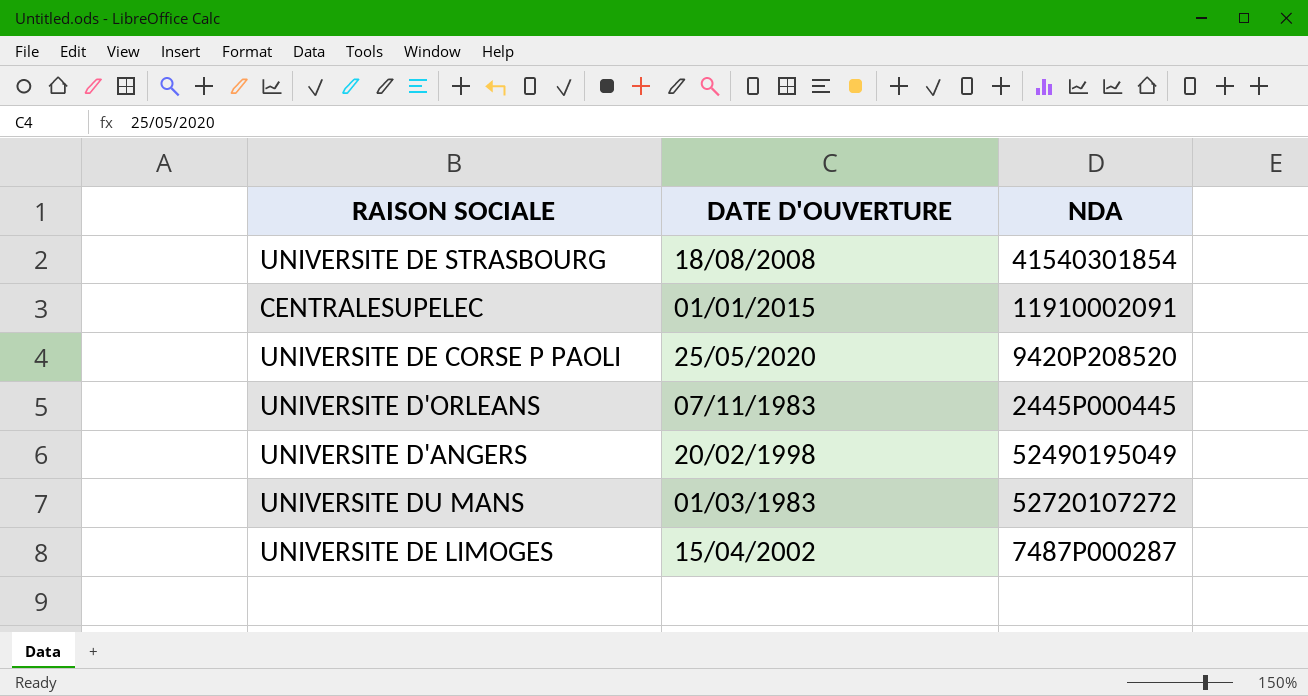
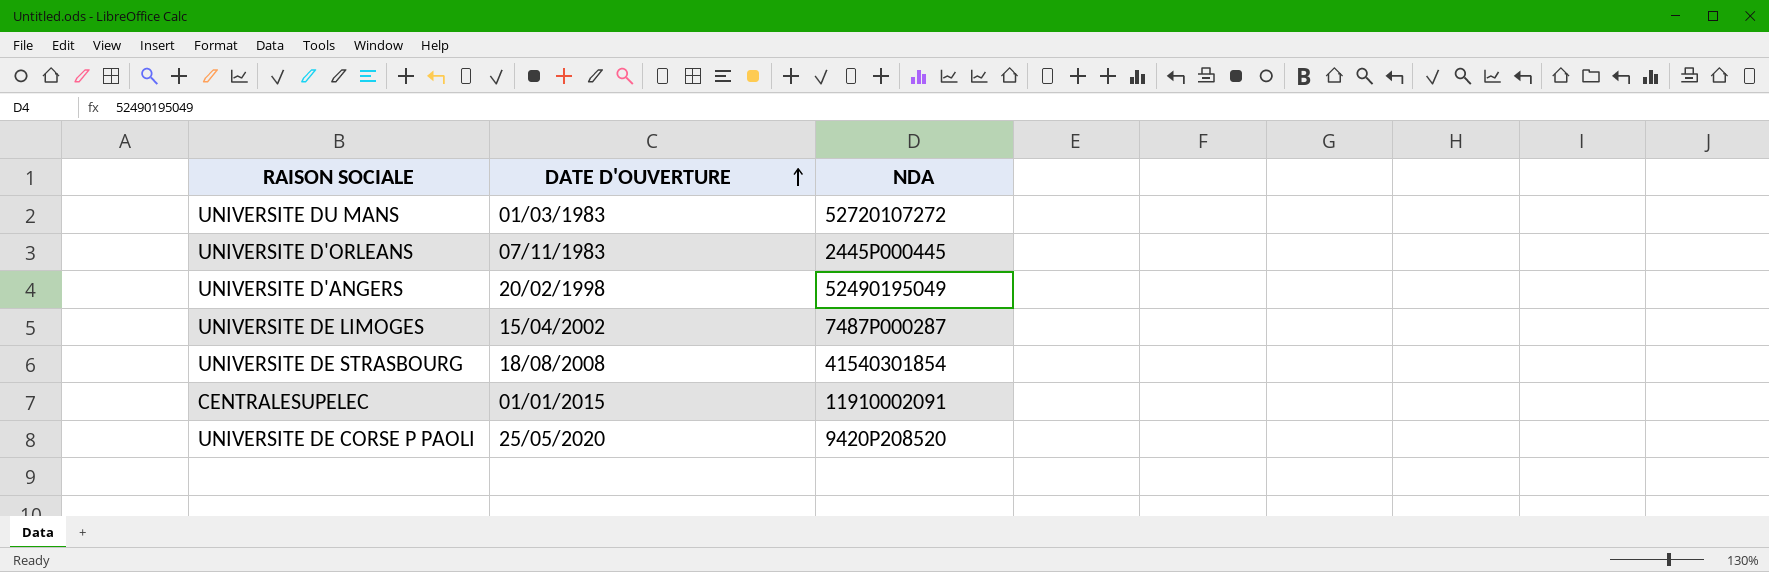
row order: none -> DATE D'OUVERTURE ascending

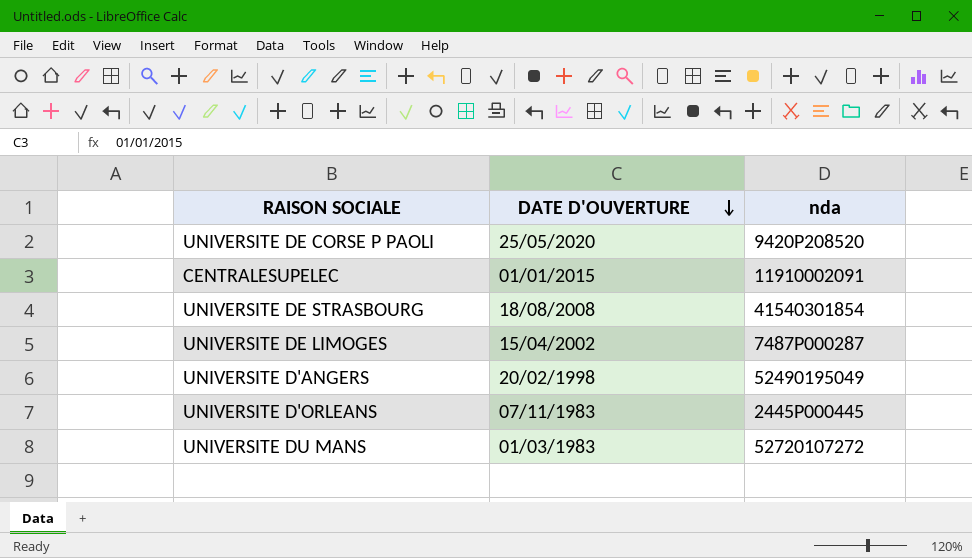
row order: DATE D'OUVERTURE ascending -> DATE D'OUVERTURE descending
column name: NDA -> nda

